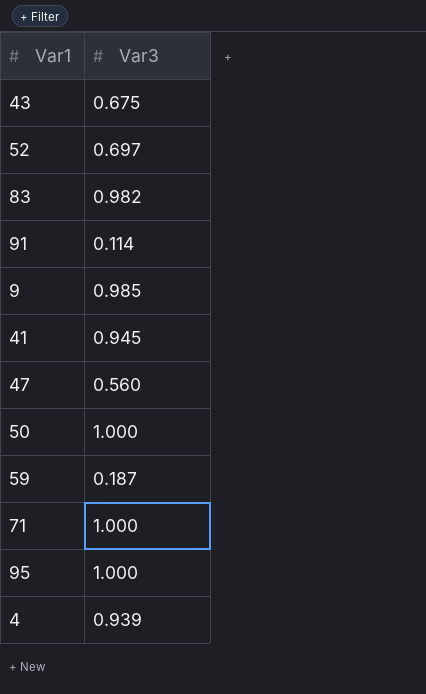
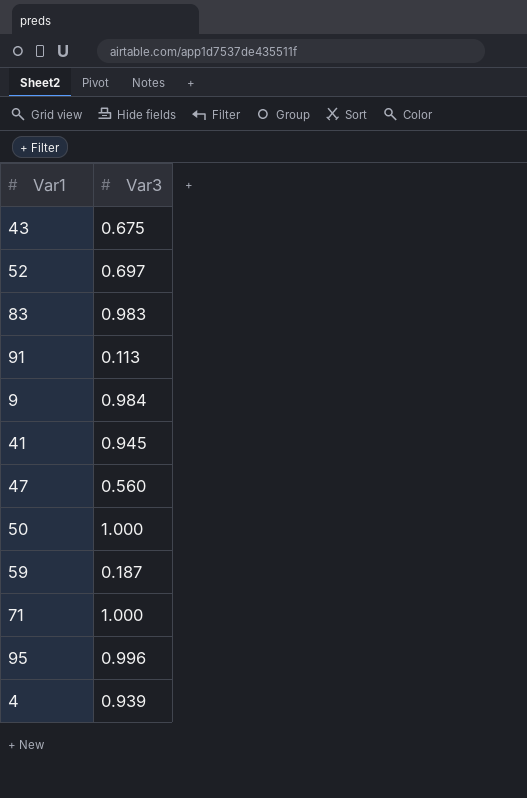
83 | Var3: 0.982 -> 0.983
91 | Var3: 0.114 -> 0.113
9 | Var3: 0.985 -> 0.984
95 | Var3: 1.000 -> 0.996

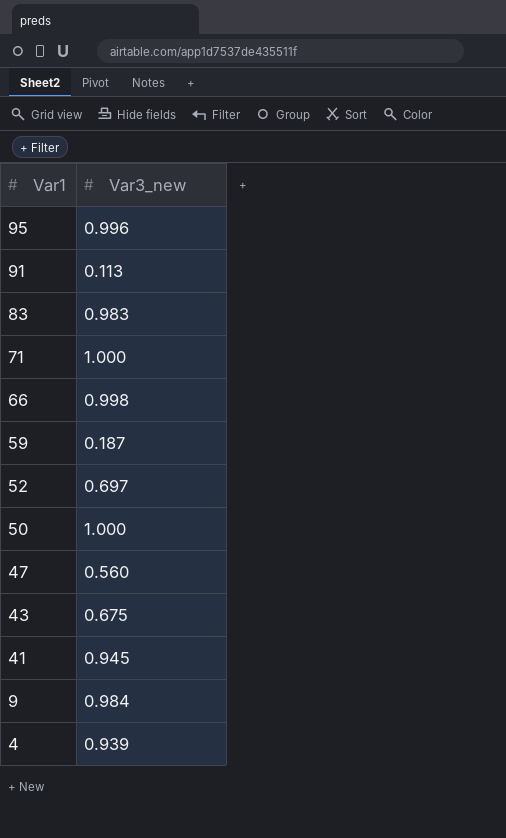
row order: none -> Var1 descending
column name: Var3 -> Var3_new
row 66: none -> 0.998

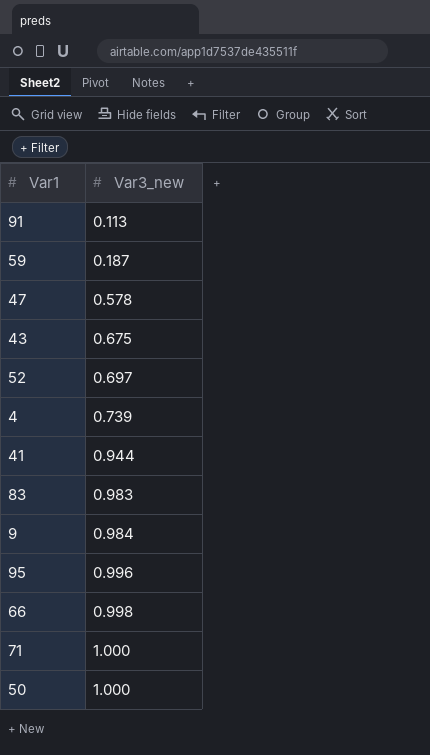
row order: Var1 descending -> Var3_new ascending
47 | Var3_new: 0.560 -> 0.578
4 | Var3_new: 0.939 -> 0.739
41 | Var3_new: 0.945 -> 0.944

